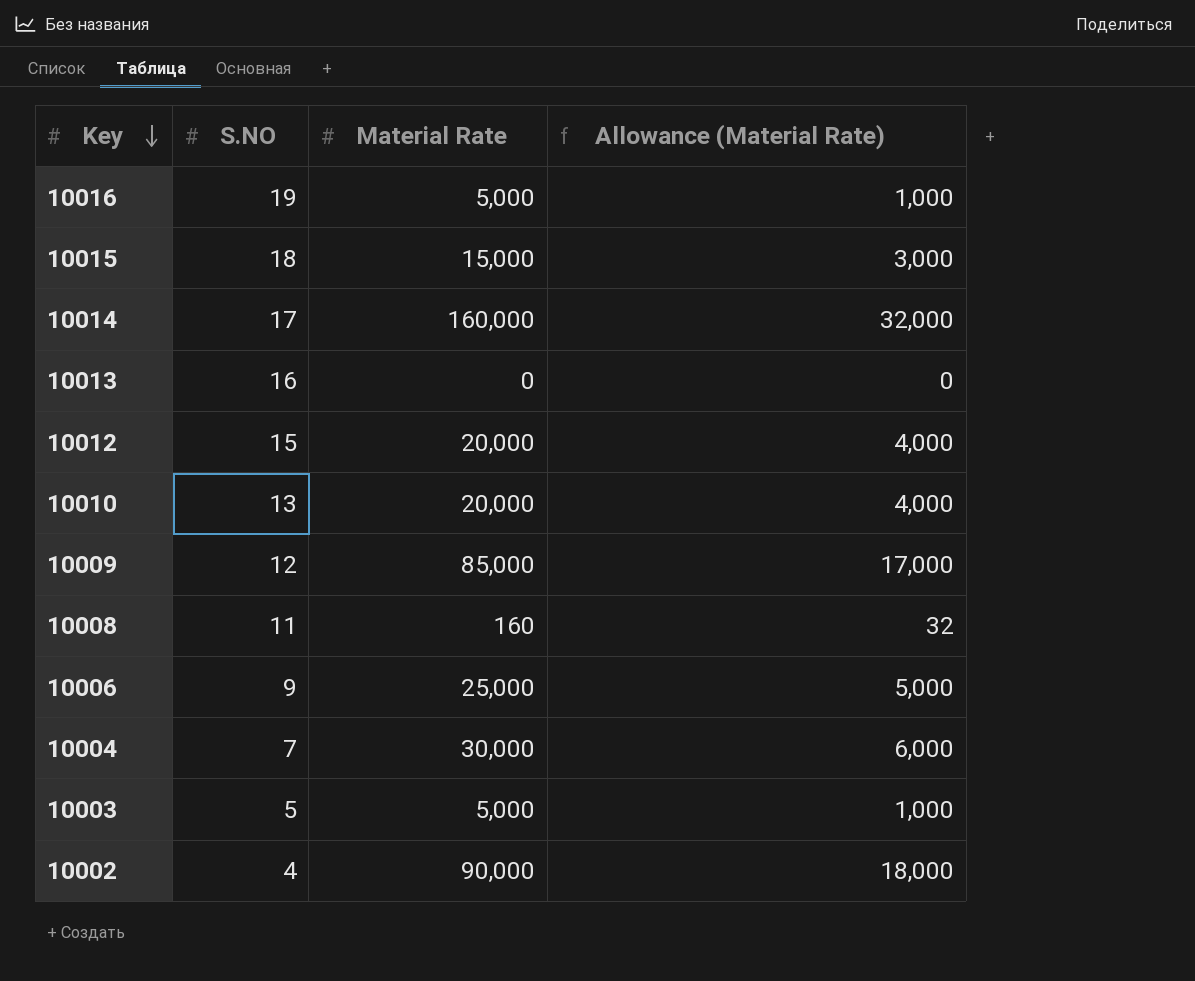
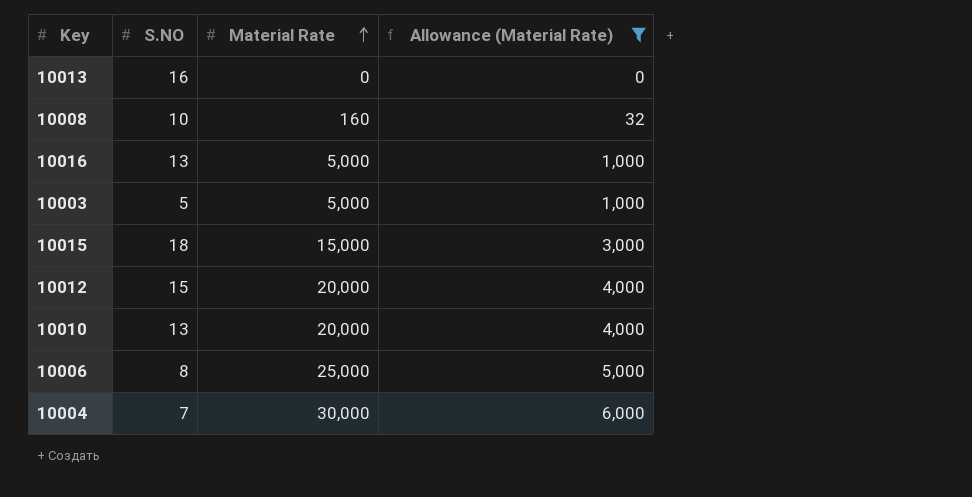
filter: none -> Allowance (Material Rate) <= 6,000
row order: Key descending -> Material Rate ascending
10008 | S.NO: 11 -> 10
10016 | S.NO: 19 -> 13
10006 | S.NO: 9 -> 8

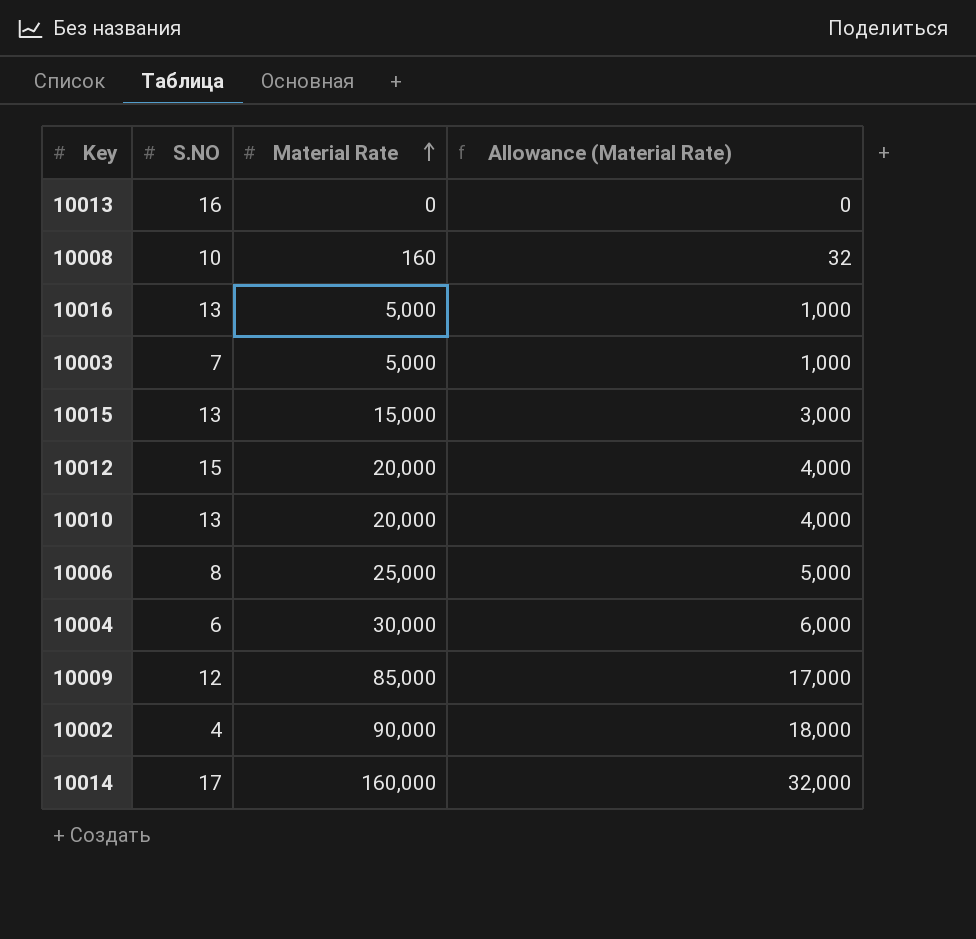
filter: Allowance (Material Rate) <= 6,000 -> none
10003 | S.NO: 5 -> 7
10015 | S.NO: 18 -> 13
10004 | S.NO: 7 -> 6

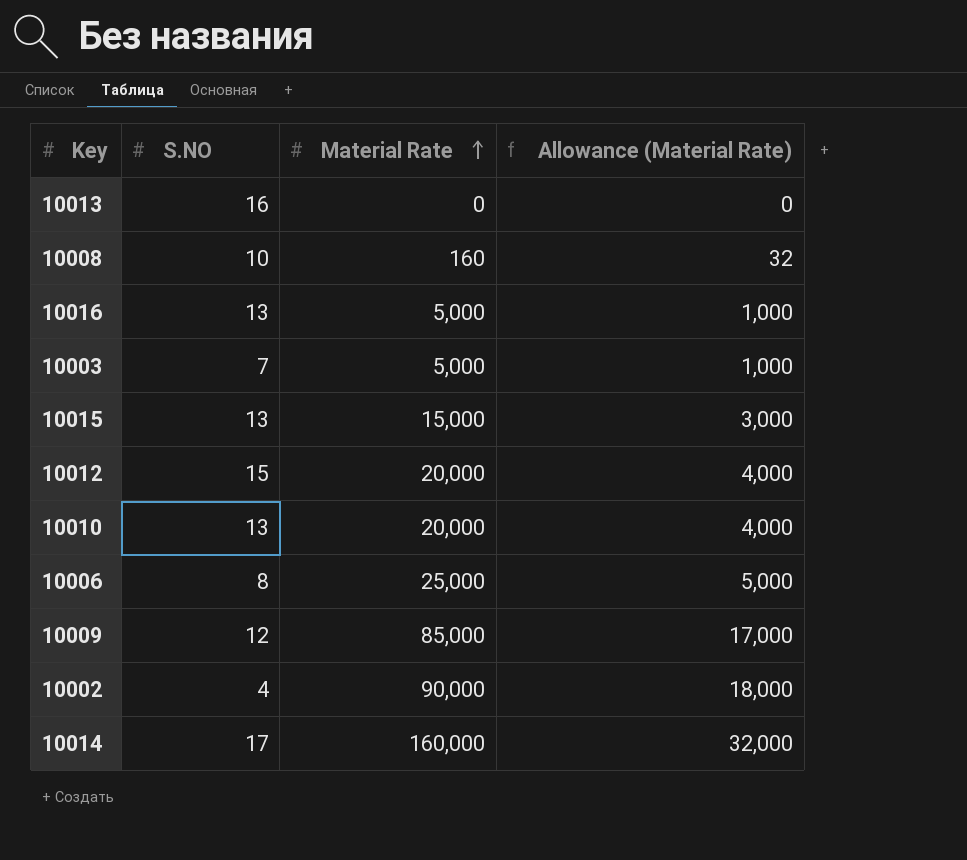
row 10004: 6 | 30,000 | 6,000 -> none

